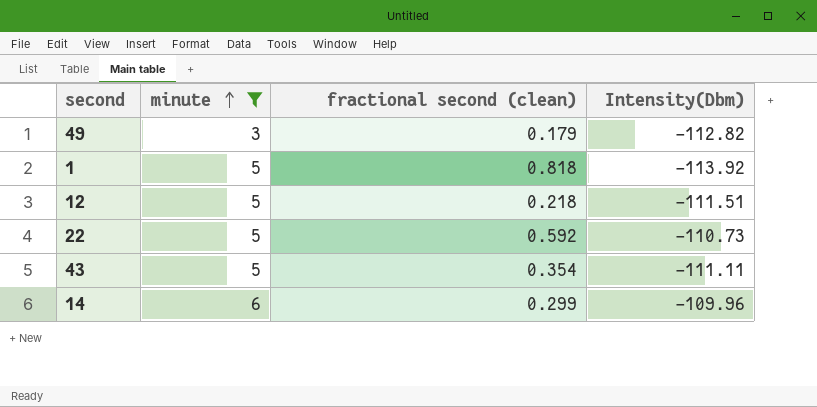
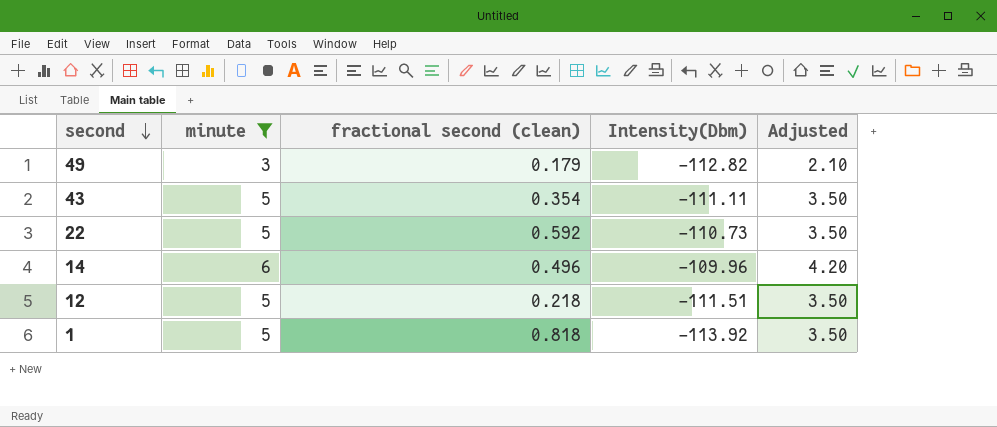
row order: minute ascending -> second descending
column Adjusted | formula: none -> [minute] * 0.7
14 | fractional second (clean): 0.299 -> 0.496

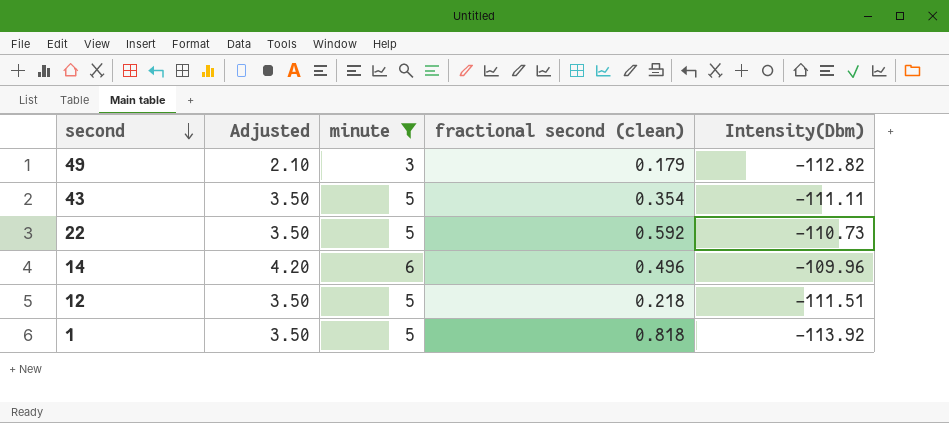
column Adjusted | position: 5 -> 2

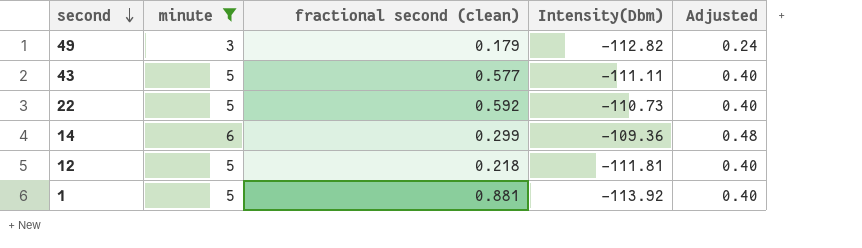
column Adjusted | formula: [minute] * 0.7 -> [minute] * 0.08
column Adjusted | position: 2 -> 5
43 | fractional second (clean): 0.354 -> 0.577
14 | fractional second (clean): 0.496 -> 0.299
14 | Intensity(Dbm): -109.96 -> -109.36
12 | Intensity(Dbm): -111.51 -> -111.81
1 | fractional second (clean): 0.818 -> 0.881

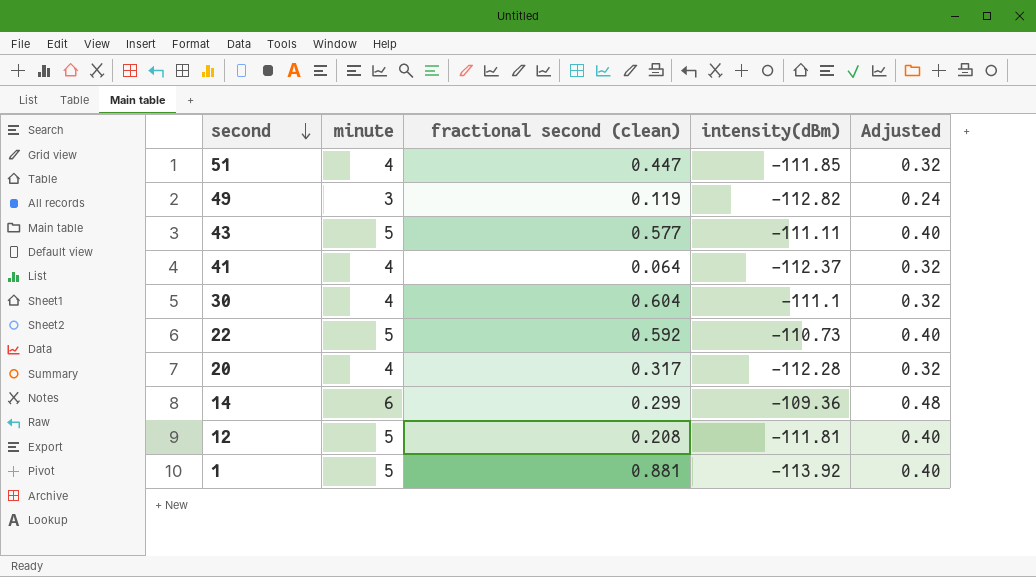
filter: minute != 4 -> none
column name: Intensity(Dbm) -> intensity(dBm)
49 | fractional second (clean): 0.179 -> 0.119
12 | fractional second (clean): 0.218 -> 0.208

